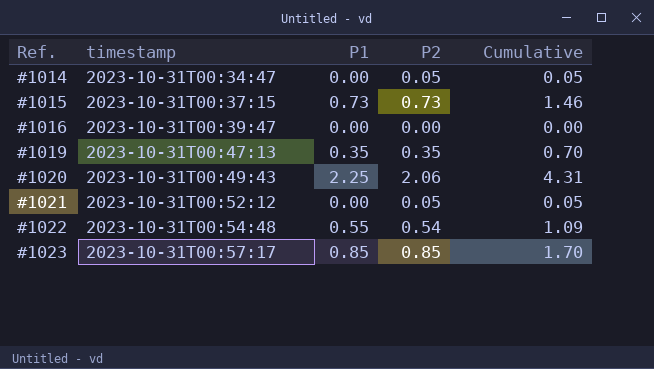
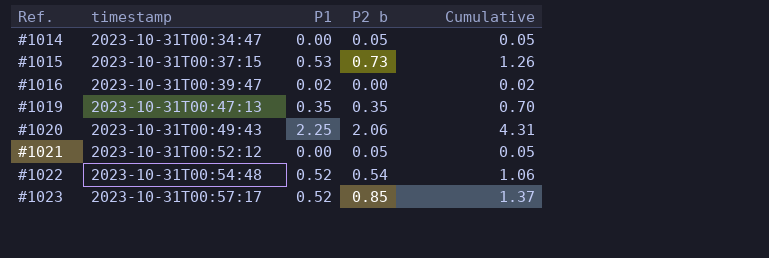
column name: P2 -> P2 b
#1015 | P1: 0.73 -> 0.53
#1015 | Cumulative: 1.46 -> 1.26
#1016 | P1: 0.00 -> 0.02
#1016 | Cumulative: 0.00 -> 0.02
#1022 | P1: 0.55 -> 0.52
#1022 | Cumulative: 1.09 -> 1.06
#1023 | P1: 0.85 -> 0.52
#1023 | Cumulative: 1.70 -> 1.37

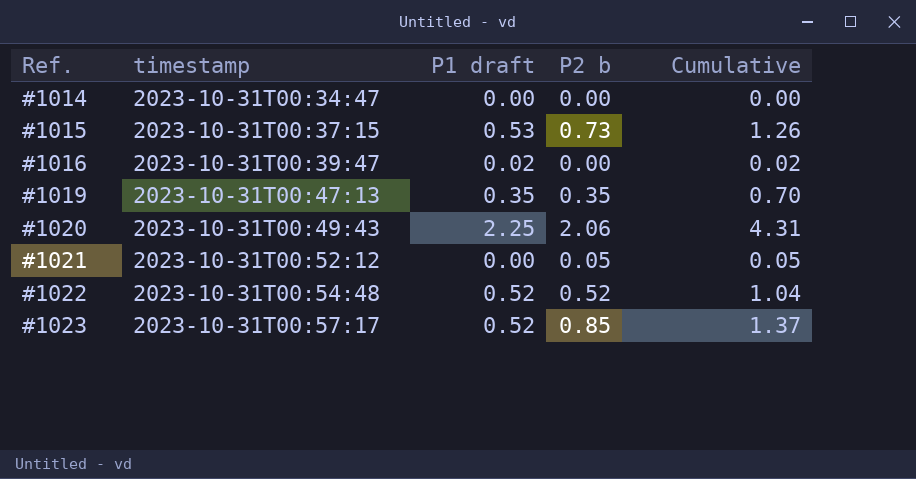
column name: P1 -> P1 draft
#1014 | P2 b: 0.05 -> 0.00
#1014 | Cumulative: 0.05 -> 0.00
#1022 | P2 b: 0.54 -> 0.52
#1022 | Cumulative: 1.06 -> 1.04

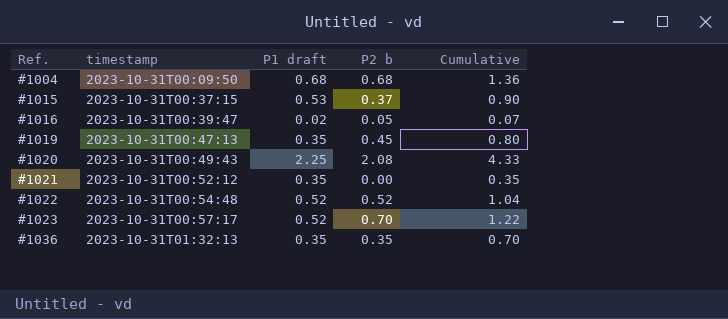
row #1014: 2023-10-31T00:34:47 | 0.00 | 0.00 | 0.00 -> none
row #1004: none -> 2023-10-31T00:09:50 | 0.68 | 0.68 | 1.36
#1015 | P2 b: 0.73 -> 0.37
#1015 | Cumulative: 1.26 -> 0.90
#1016 | P2 b: 0.00 -> 0.05
#1016 | Cumulative: 0.02 -> 0.07
#1019 | P2 b: 0.35 -> 0.45
#1019 | Cumulative: 0.70 -> 0.80
#1020 | P2 b: 2.06 -> 2.08
#1020 | Cumulative: 4.31 -> 4.33
#1021 | P1 draft: 0.00 -> 0.35
#1021 | P2 b: 0.05 -> 0.00
#1021 | Cumulative: 0.05 -> 0.35
#1023 | P2 b: 0.85 -> 0.70
#1023 | Cumulative: 1.37 -> 1.22
row #1036: none -> 2023-10-31T01:32:13 | 0.35 | 0.35 | 0.70

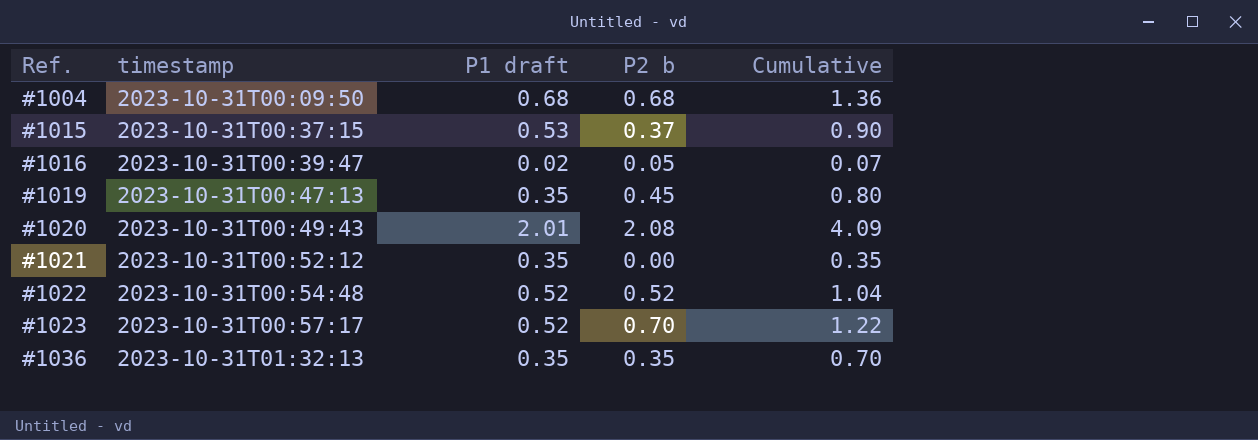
#1020 | P1 draft: 2.25 -> 2.01
#1020 | Cumulative: 4.33 -> 4.09

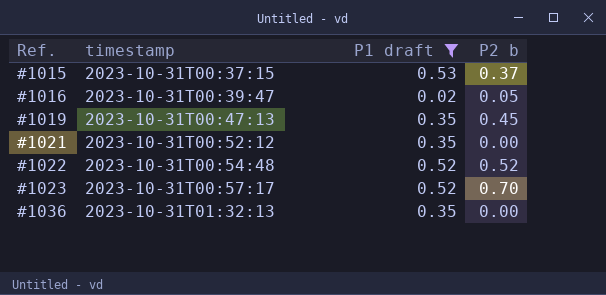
filter: none -> P1 draft <= 0.53
column Cumulative | formula: [P1 draft] + [P2 b] -> none
#1036 | P2 b: 0.35 -> 0.00

